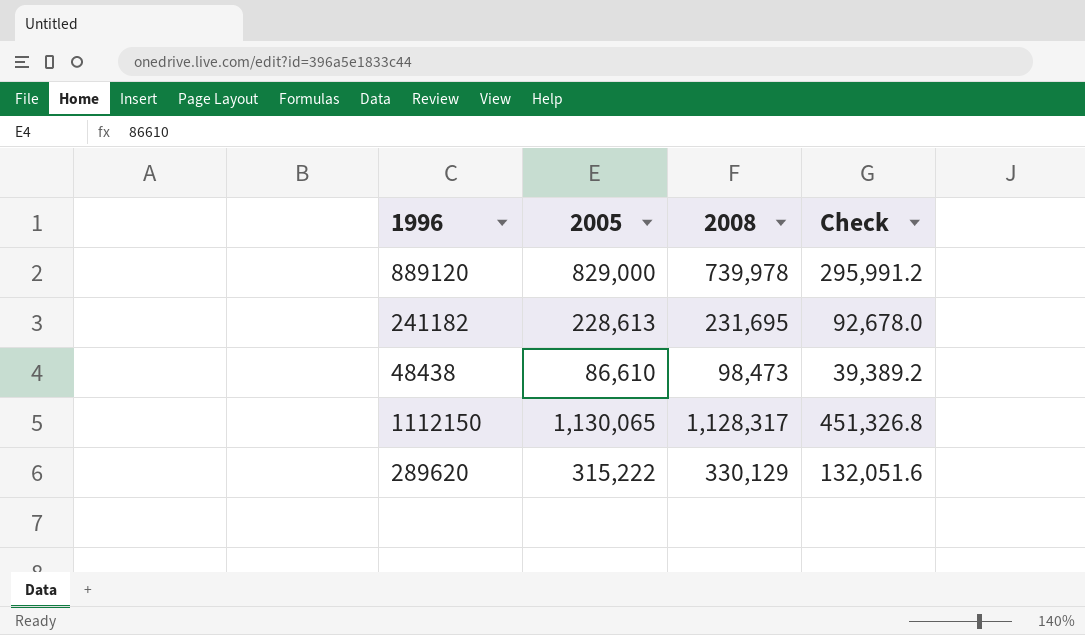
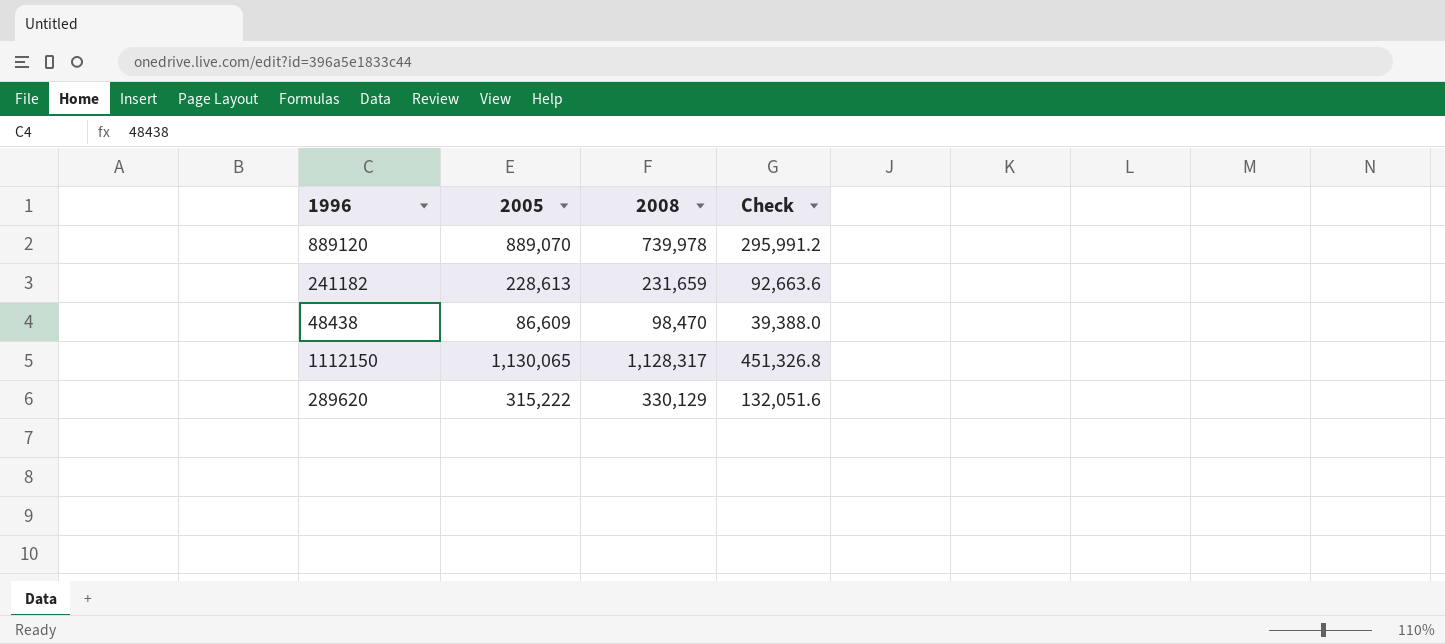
889120 | 2005: 829,000 -> 889,070
241182 | 2008: 231,695 -> 231,659
241182 | Check: 92,678.0 -> 92,663.6
48438 | 2005: 86,610 -> 86,609
48438 | 2008: 98,473 -> 98,470
48438 | Check: 39,389.2 -> 39,388.0

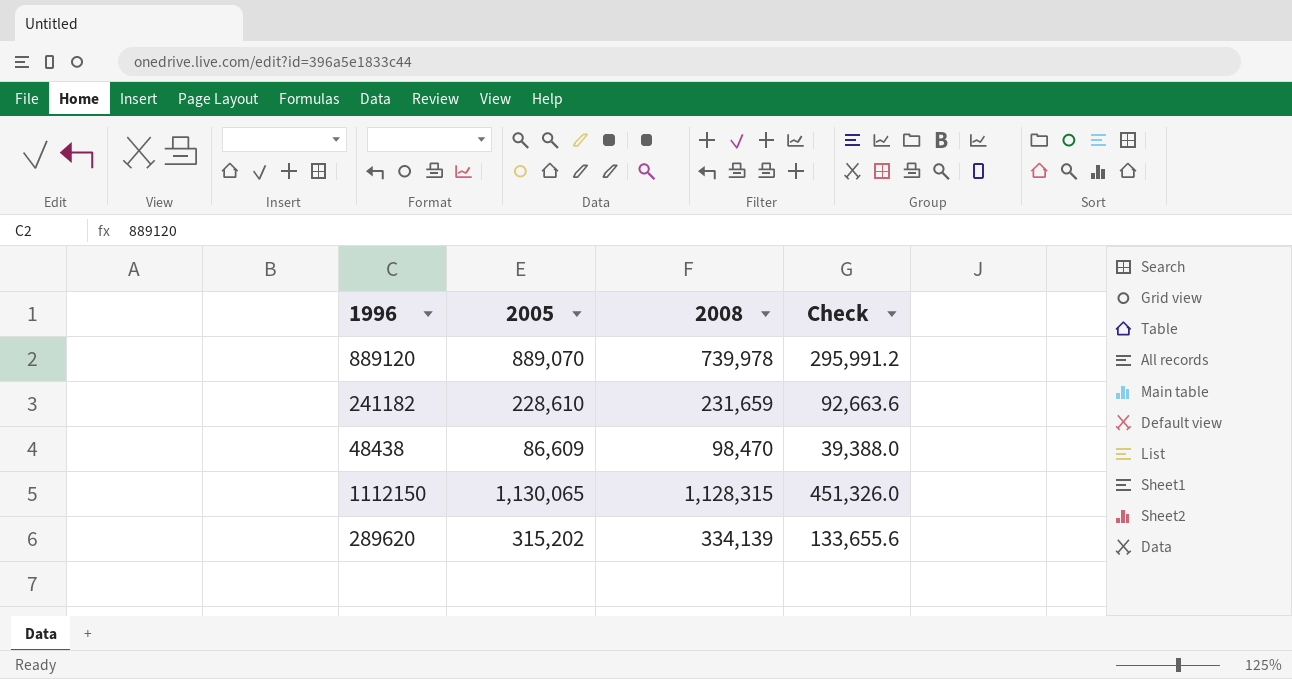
241182 | 2005: 228,613 -> 228,610
1112150 | 2008: 1,128,317 -> 1,128,315
1112150 | Check: 451,326.8 -> 451,326.0
289620 | 2005: 315,222 -> 315,202
289620 | 2008: 330,129 -> 334,139
289620 | Check: 132,051.6 -> 133,655.6

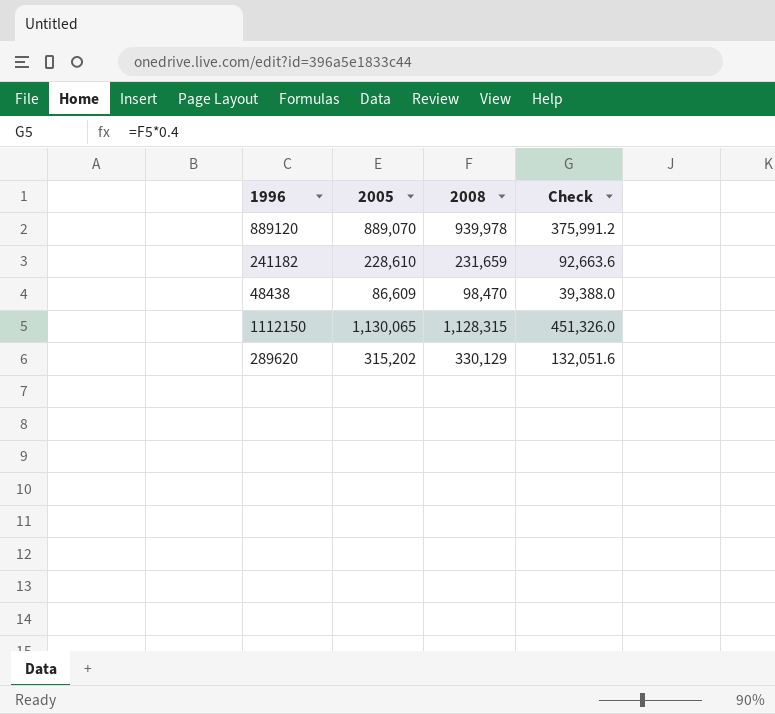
889120 | 2008: 739,978 -> 939,978
889120 | Check: 295,991.2 -> 375,991.2
289620 | 2008: 334,139 -> 330,129
289620 | Check: 133,655.6 -> 132,051.6

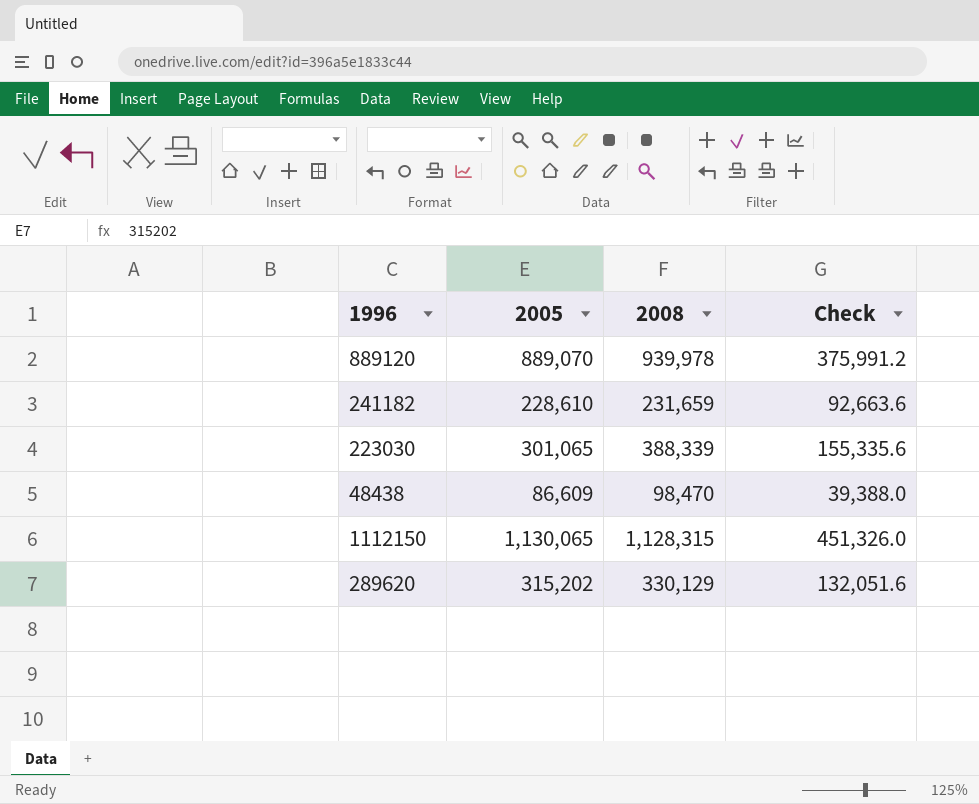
row 223030: none -> 301,065 | 388,339 | 155,335.6

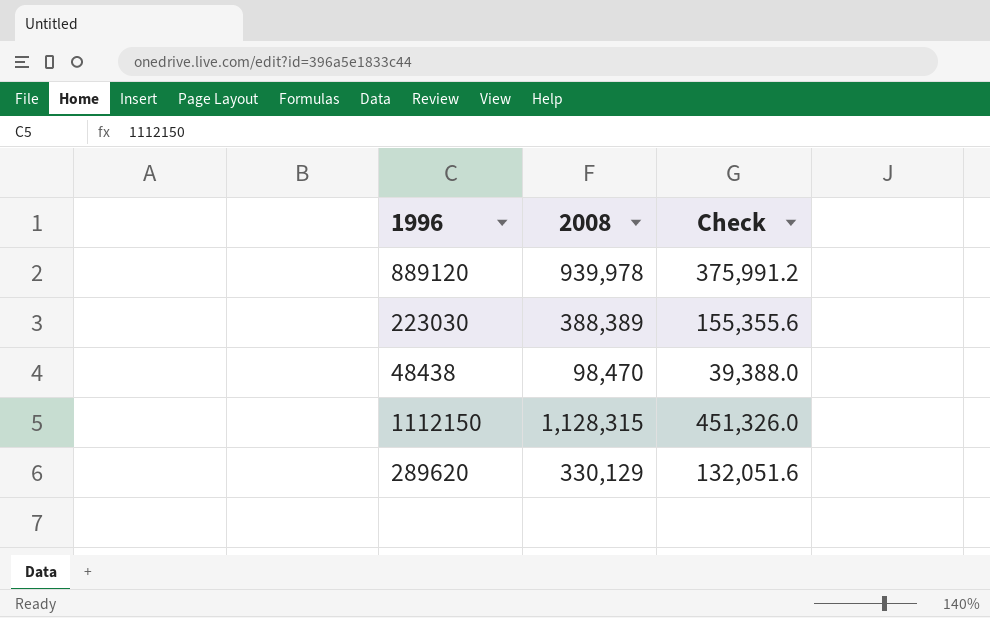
column 2005 | position: 2 -> none
row 241182: 228,610 | 231,659 | 92,663.6 -> none
223030 | 2008: 388,339 -> 388,389
223030 | Check: 155,335.6 -> 155,355.6

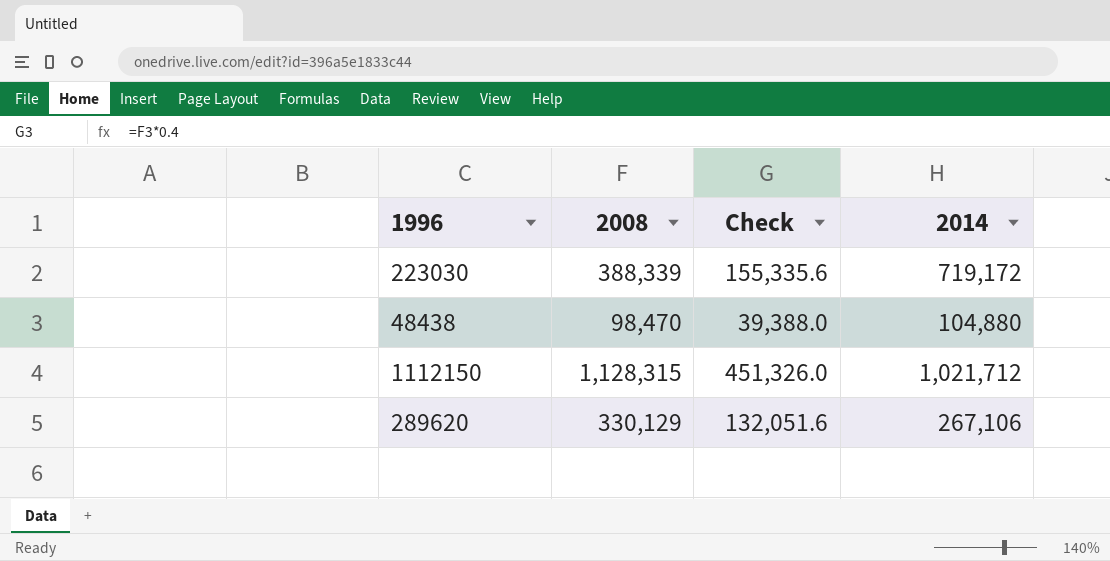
column 2014 | position: none -> 4
row 889120: 939,978 | 375,991.2 -> none
223030 | 2008: 388,389 -> 388,339
223030 | Check: 155,355.6 -> 155,335.6

